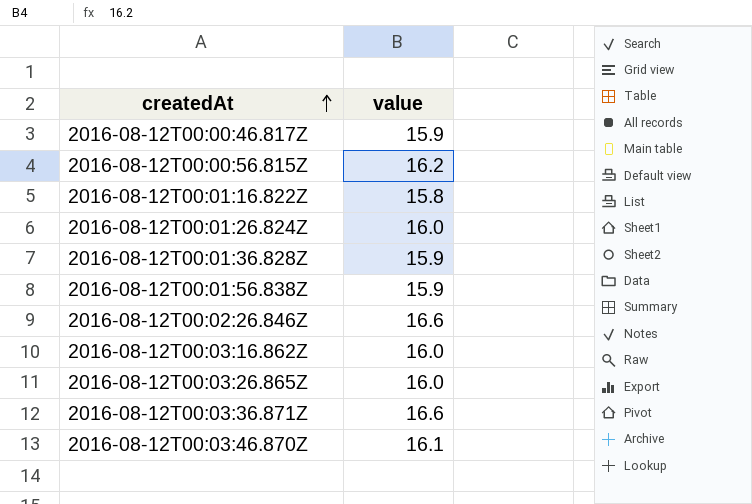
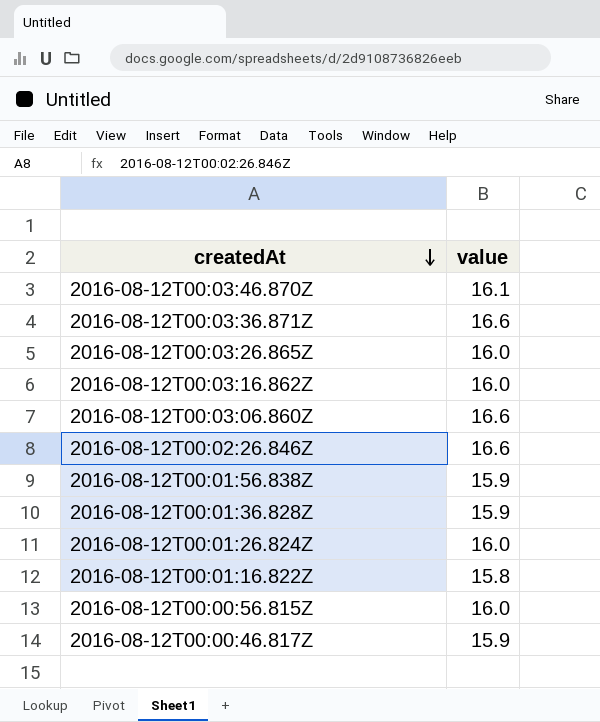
row order: createdAt ascending -> createdAt descending
row 2016-08-12T00:03:06.860Z: none -> 16.6
2016-08-12T00:00:56.815Z | value: 16.2 -> 16.0

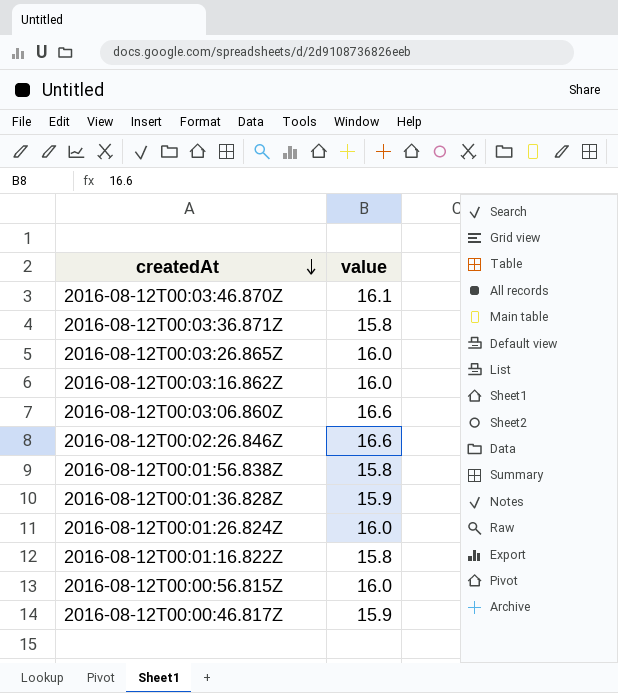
2016-08-12T00:03:36.871Z | value: 16.6 -> 15.8
2016-08-12T00:01:56.838Z | value: 15.9 -> 15.8

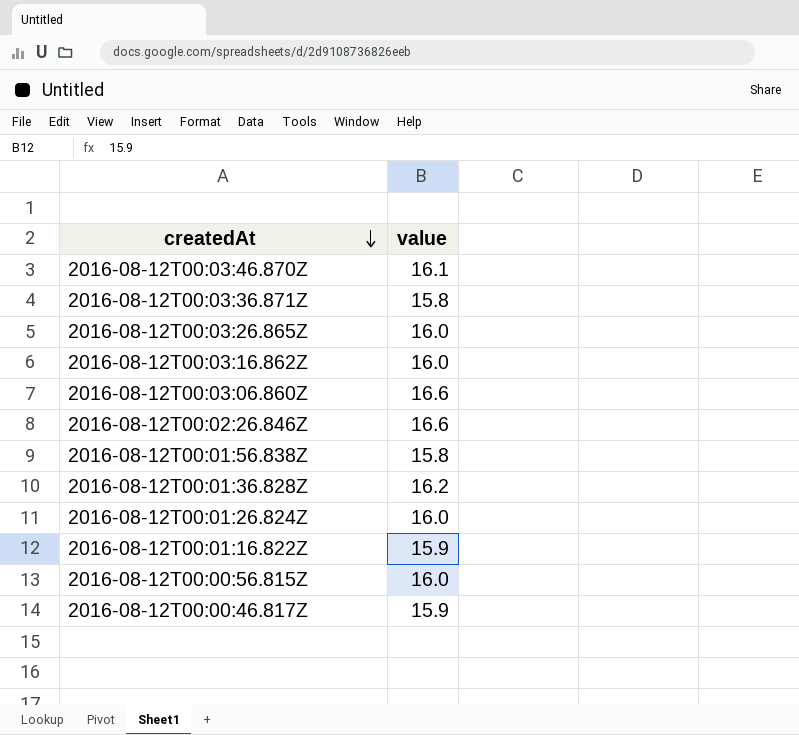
2016-08-12T00:01:36.828Z | value: 15.9 -> 16.2
2016-08-12T00:01:16.822Z | value: 15.8 -> 15.9

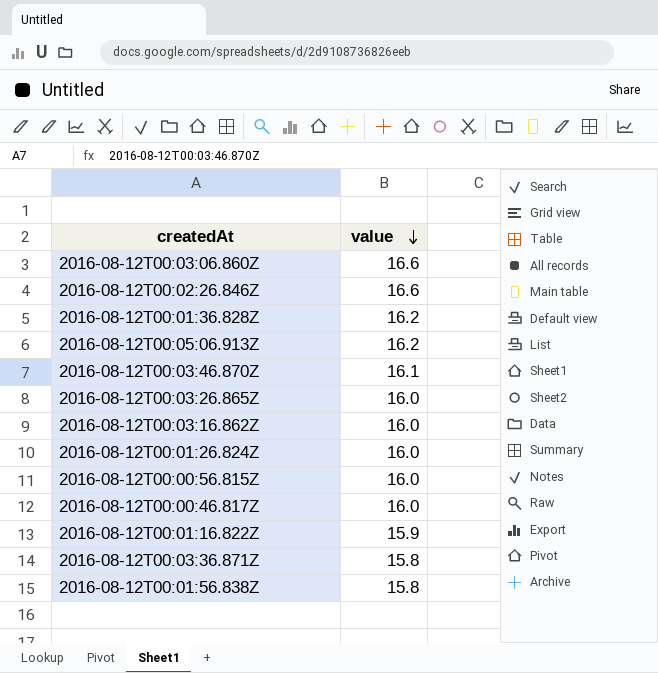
row order: createdAt descending -> value descending
row 2016-08-12T00:05:06.913Z: none -> 16.2
2016-08-12T00:00:46.817Z | value: 15.9 -> 16.0

